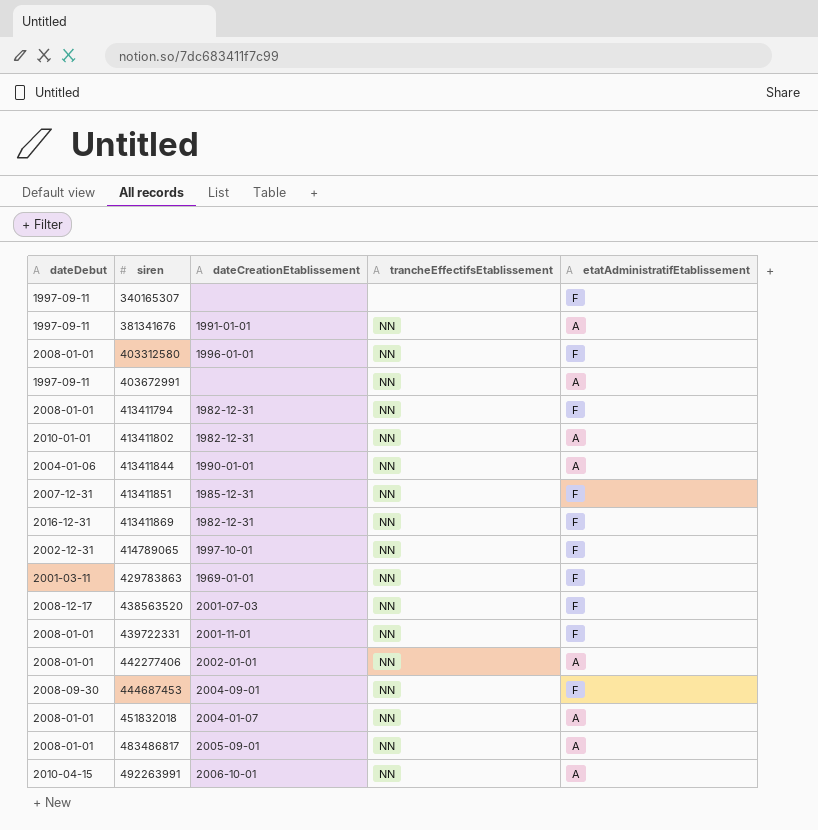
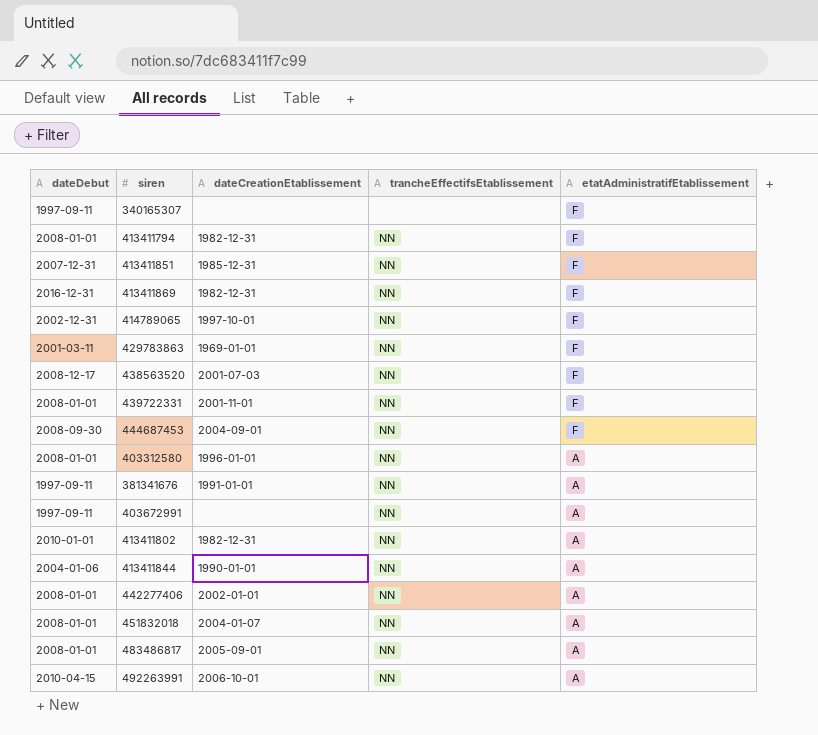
row order: siren ascending -> etatAdministratifEtablissement descending
403312580 | etatAdministratifEtablissement: F -> A

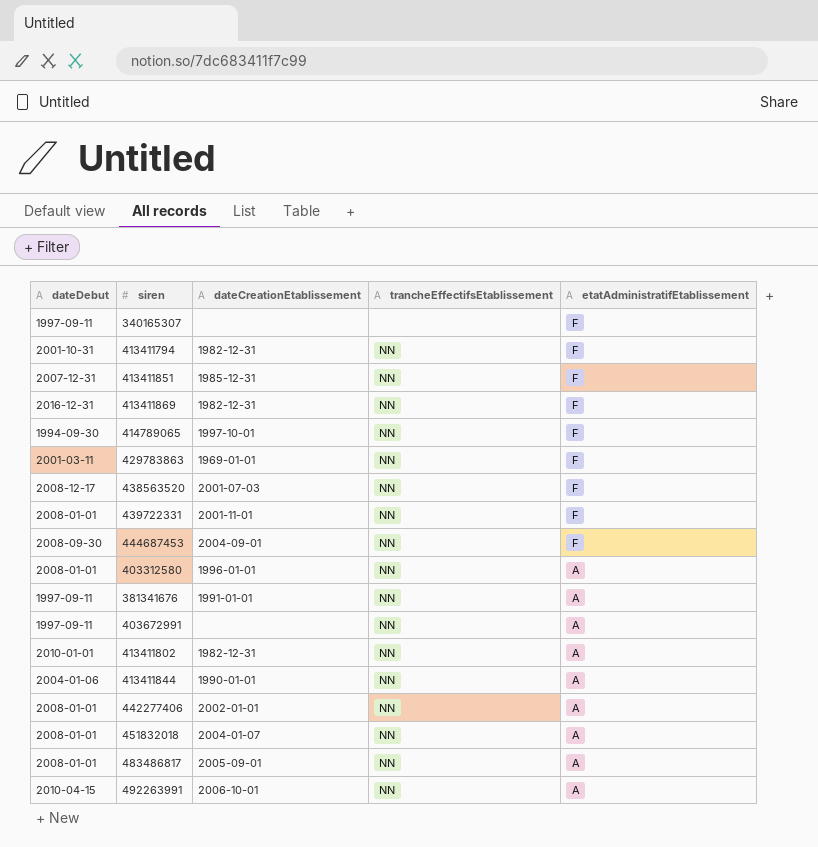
413411794 | dateDebut: 2008-01-01 -> 2001-10-31
414789065 | dateDebut: 2002-12-31 -> 1994-09-30

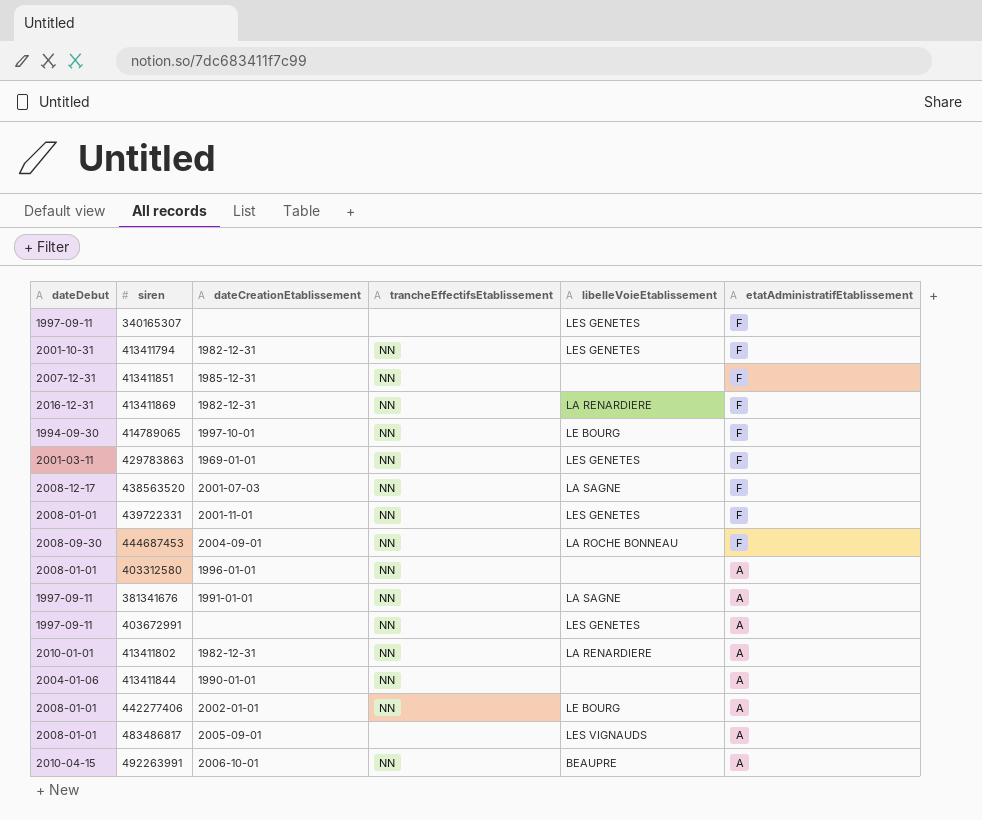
column libelleVoieEtablissement | position: none -> 5
row 451832018: 2008-01-01 | 2004-01-07 | NN | A -> none
483486817 | trancheEffectifsEtablissement: NN -> none

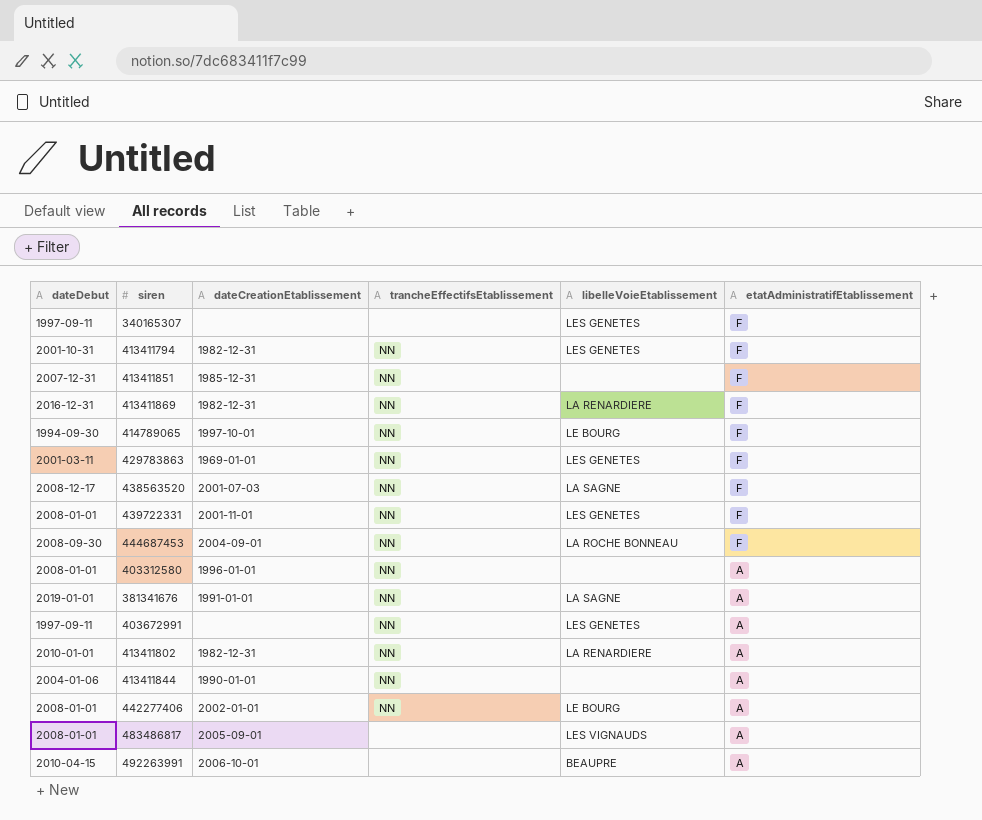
381341676 | dateDebut: 1997-09-11 -> 2019-01-01
492263991 | trancheEffectifsEtablissement: NN -> none

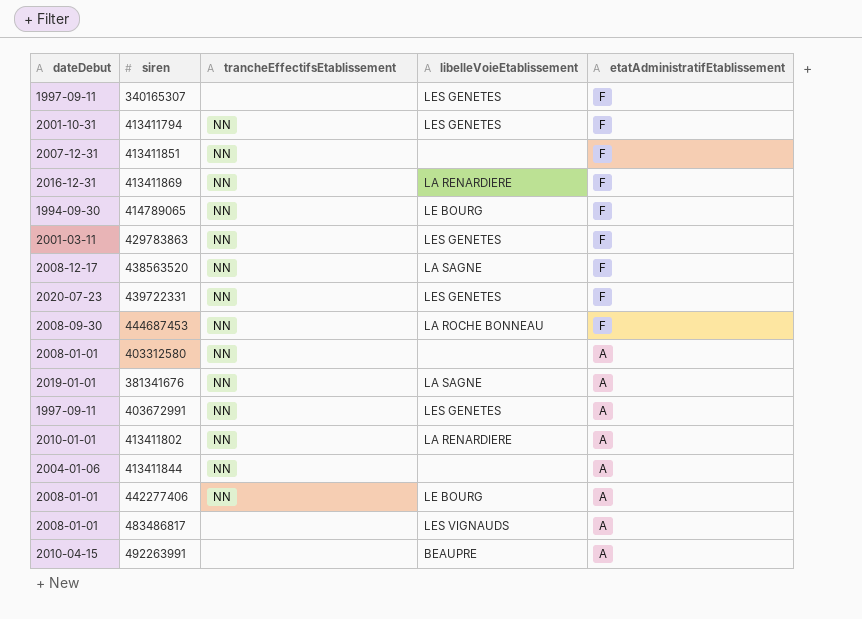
column dateCreationEtablissement | position: 3 -> none
439722331 | dateDebut: 2008-01-01 -> 2020-07-23

